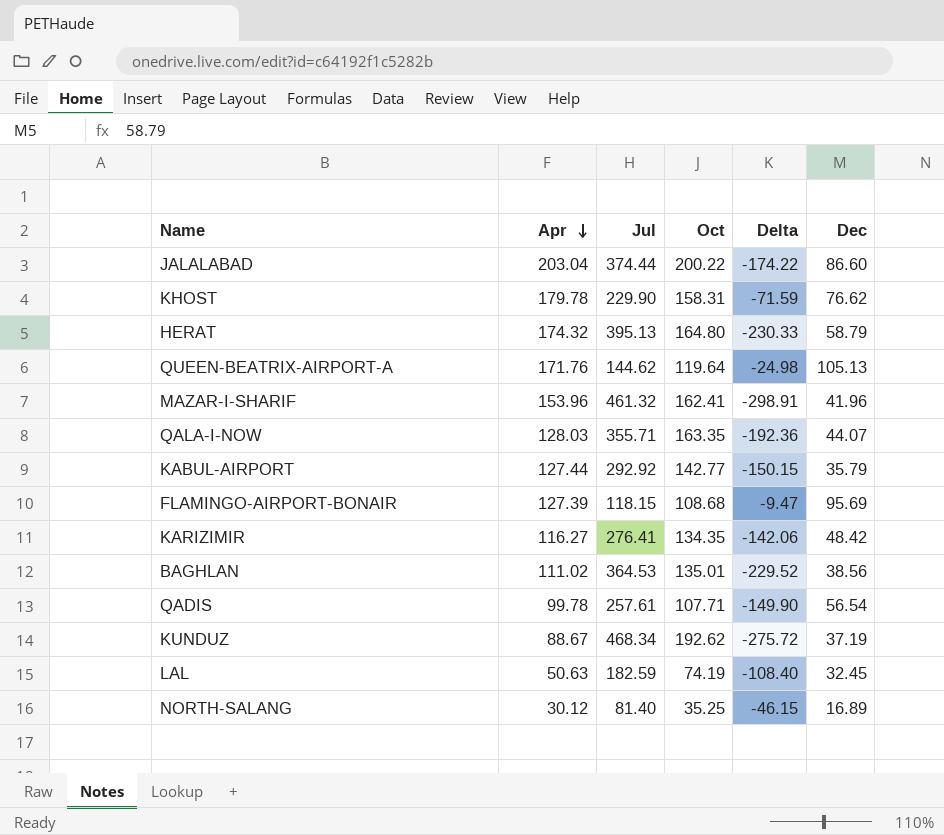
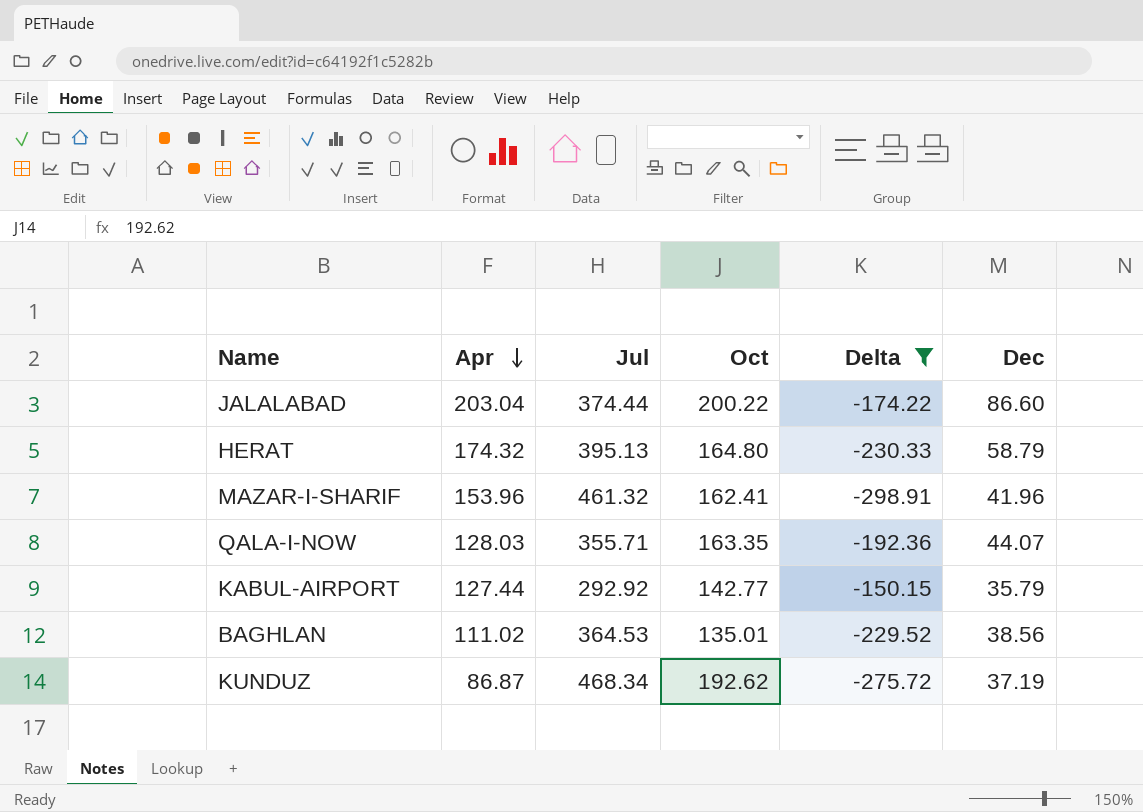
filter: none -> Delta <= -150.15
KUNDUZ | Apr: 88.67 -> 86.87

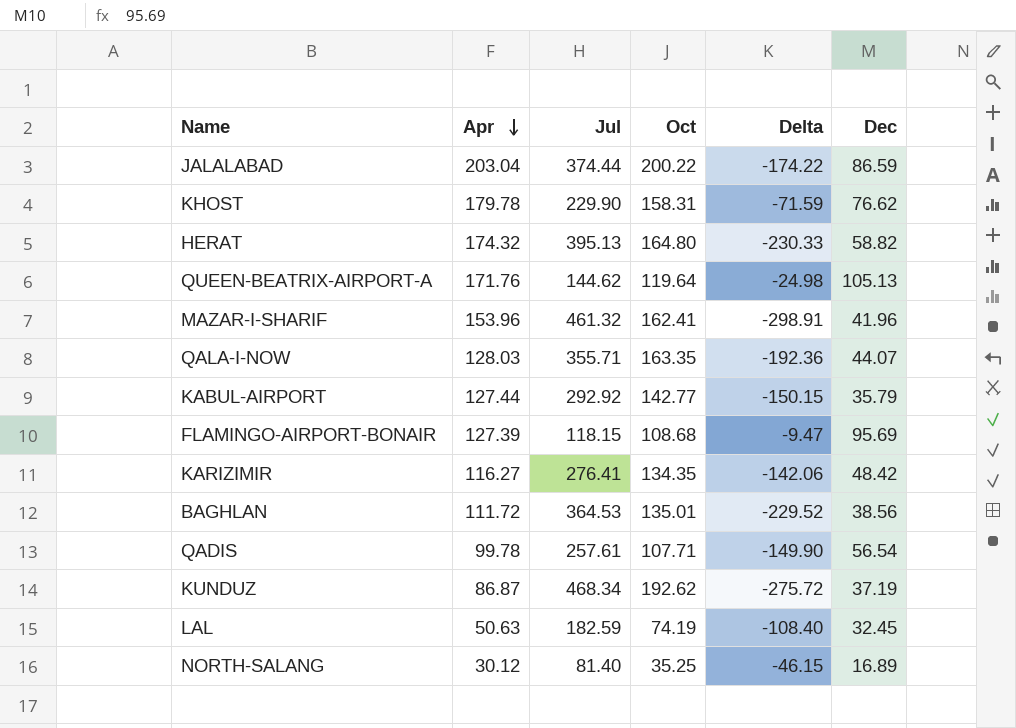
filter: Delta <= -150.15 -> none
JALALABAD | Dec: 86.60 -> 86.59
HERAT | Dec: 58.79 -> 58.82
BAGHLAN | Apr: 111.02 -> 111.72

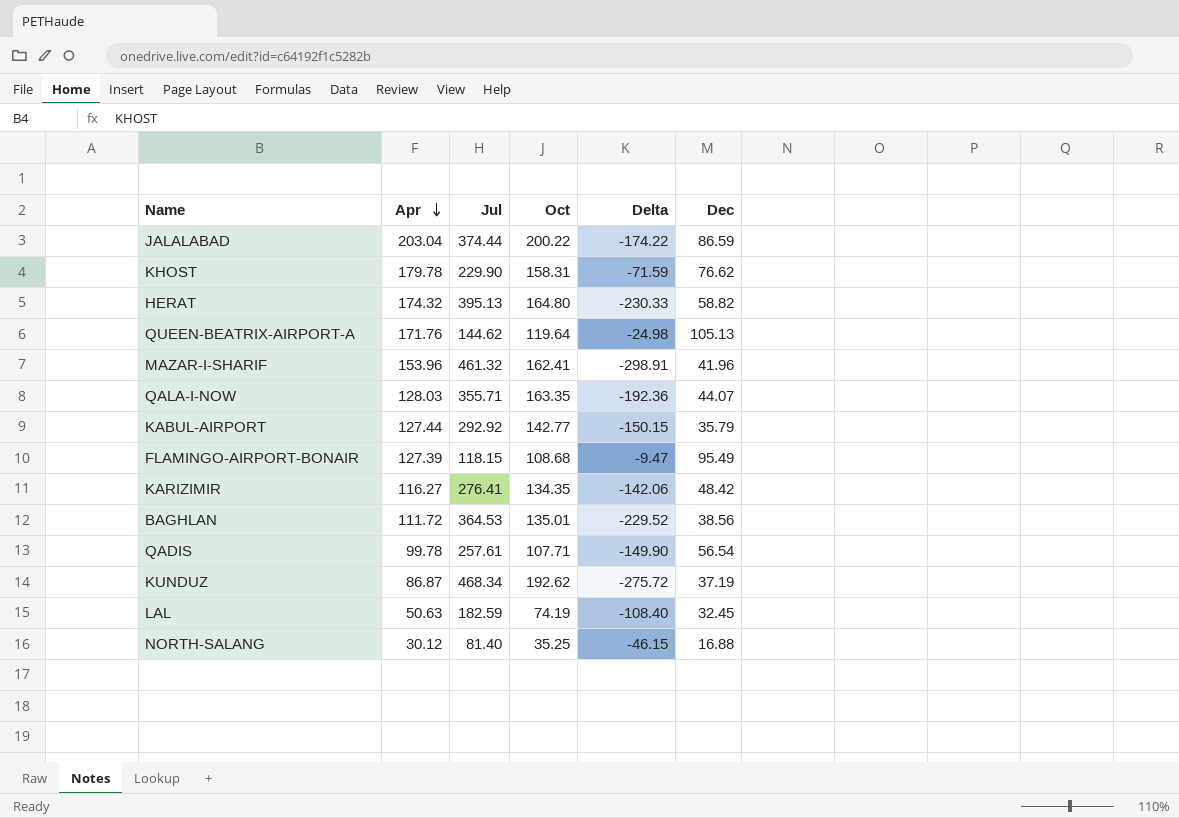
FLAMINGO-AIRPORT-BONAIR | Dec: 95.69 -> 95.49
NORTH-SALANG | Dec: 16.89 -> 16.88

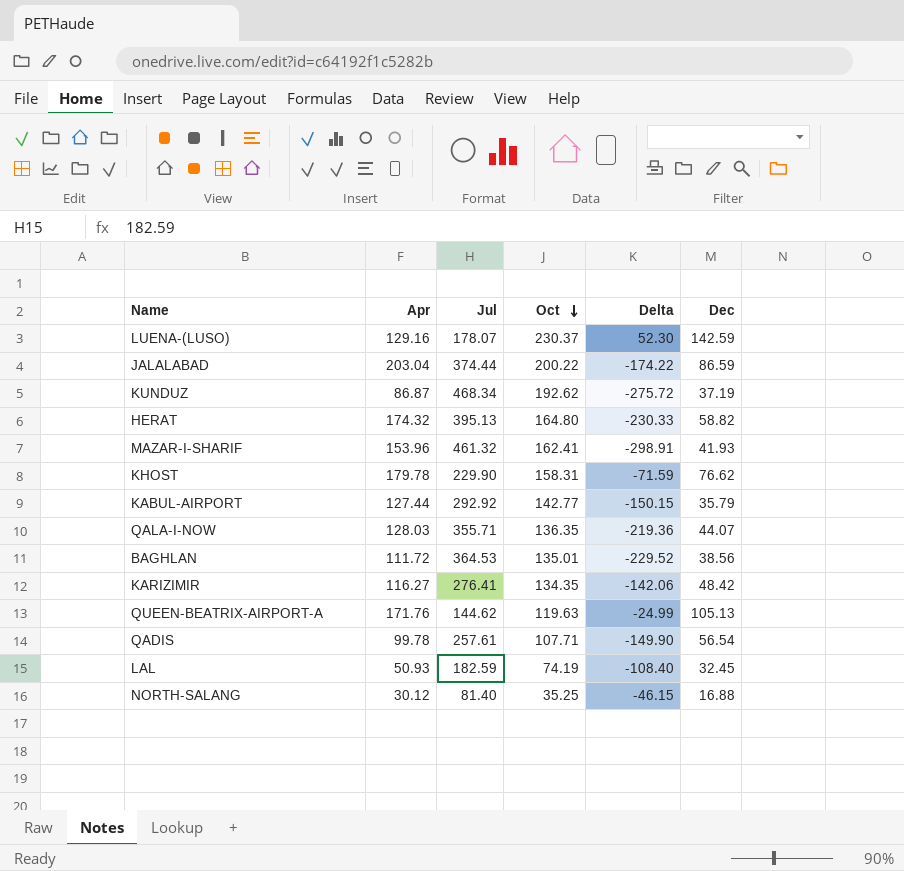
row order: Apr descending -> Oct descending
row FLAMINGO-AIRPORT-BONAIR: 127.39 | 118.15 | 108.68 | -9.47 | 95.49 -> none
row LUENA-(LUSO): none -> 129.16 | 178.07 | 230.37 | 52.30 | 142.59
MAZAR-I-SHARIF | Dec: 41.96 -> 41.93
QALA-I-NOW | Oct: 163.35 -> 136.35
QALA-I-NOW | Delta: -192.36 -> -219.36
QUEEN-BEATRIX-AIRPORT-A | Oct: 119.64 -> 119.63
QUEEN-BEATRIX-AIRPORT-A | Delta: -24.98 -> -24.99
LAL | Apr: 50.63 -> 50.93

